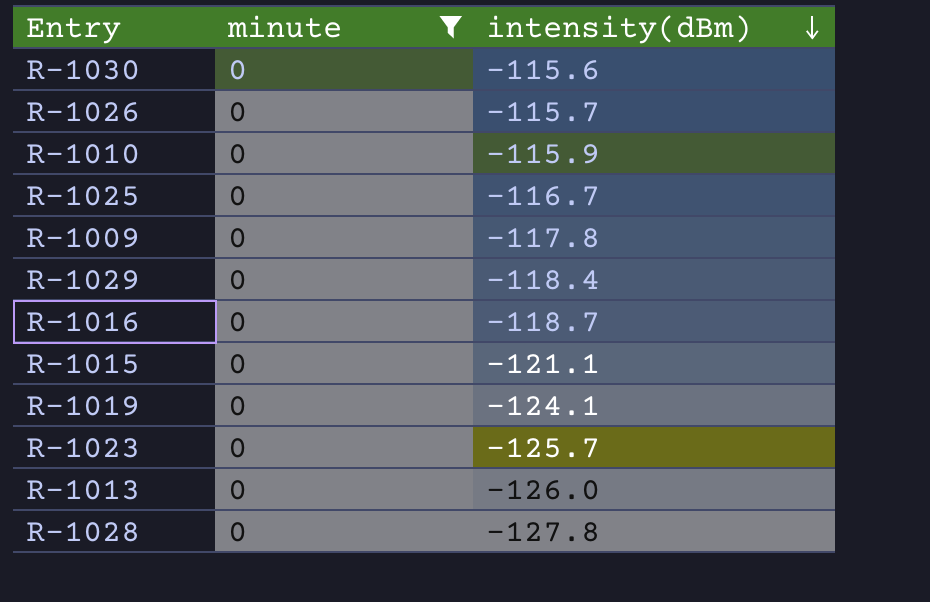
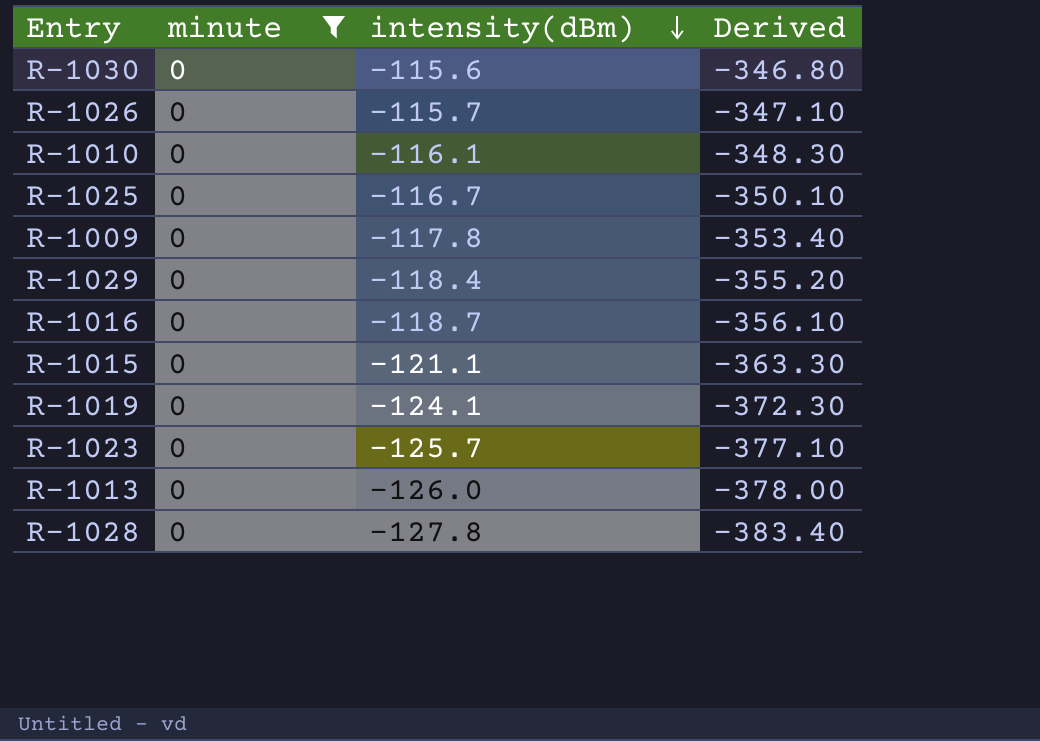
column Derived | formula: none -> [intensity(dBm)] * 3
R-1010 | intensity(dBm): -115.9 -> -116.1

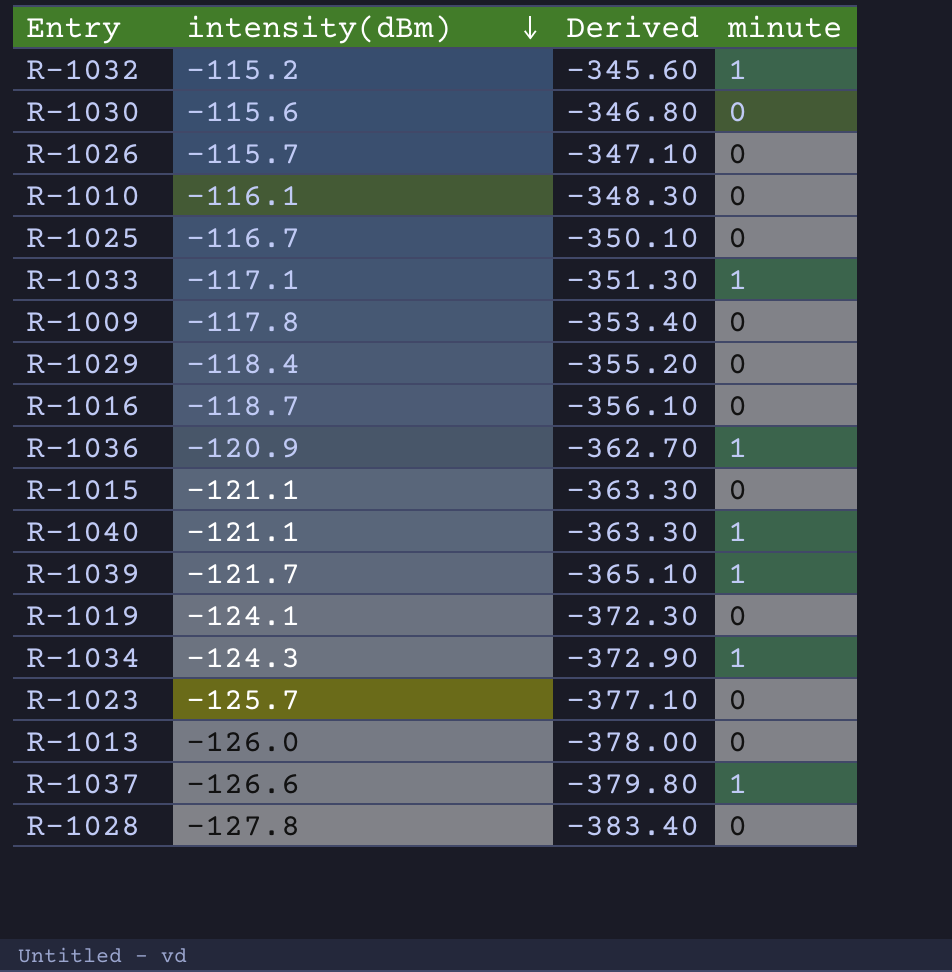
filter: minute = 0 -> none
column minute | position: 2 -> 4

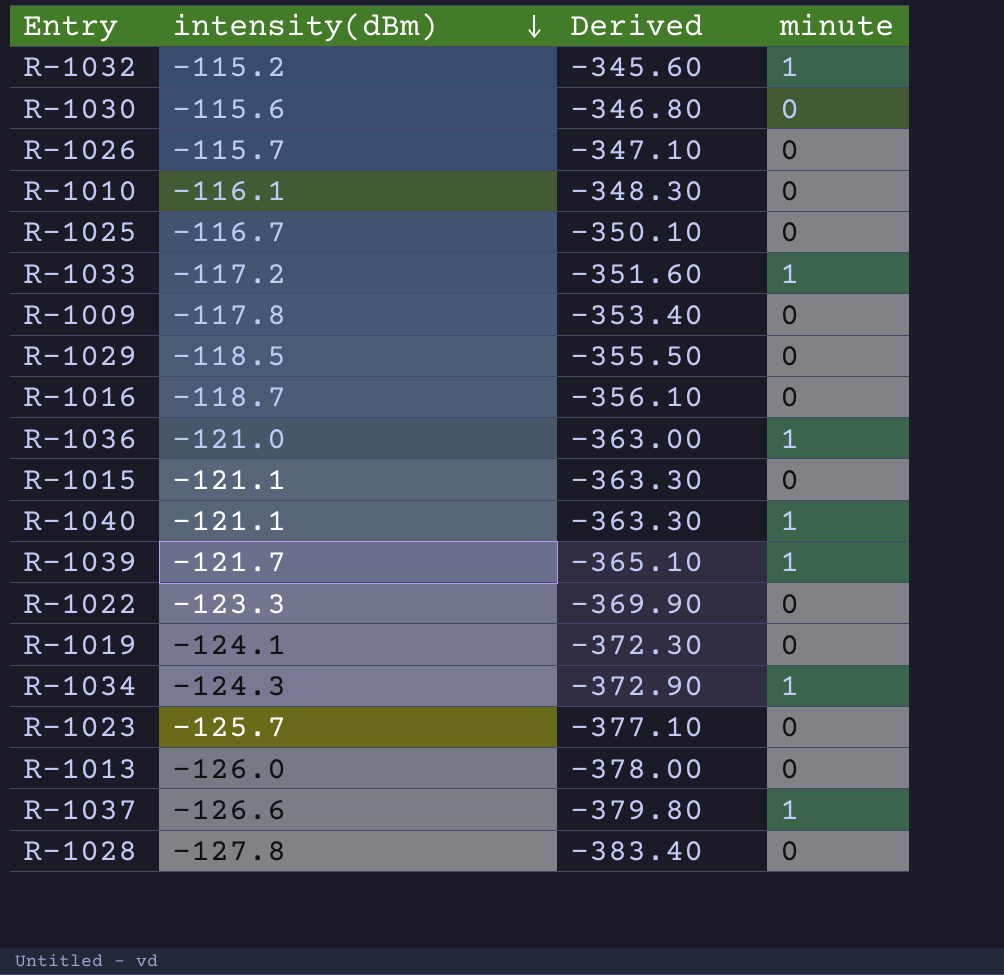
R-1033 | intensity(dBm): -117.1 -> -117.2
R-1033 | Derived: -351.30 -> -351.60
R-1029 | intensity(dBm): -118.4 -> -118.5
R-1029 | Derived: -355.20 -> -355.50
R-1036 | intensity(dBm): -120.9 -> -121.0
R-1036 | Derived: -362.70 -> -363.00
row R-1022: none -> -123.3 | -369.90 | 0

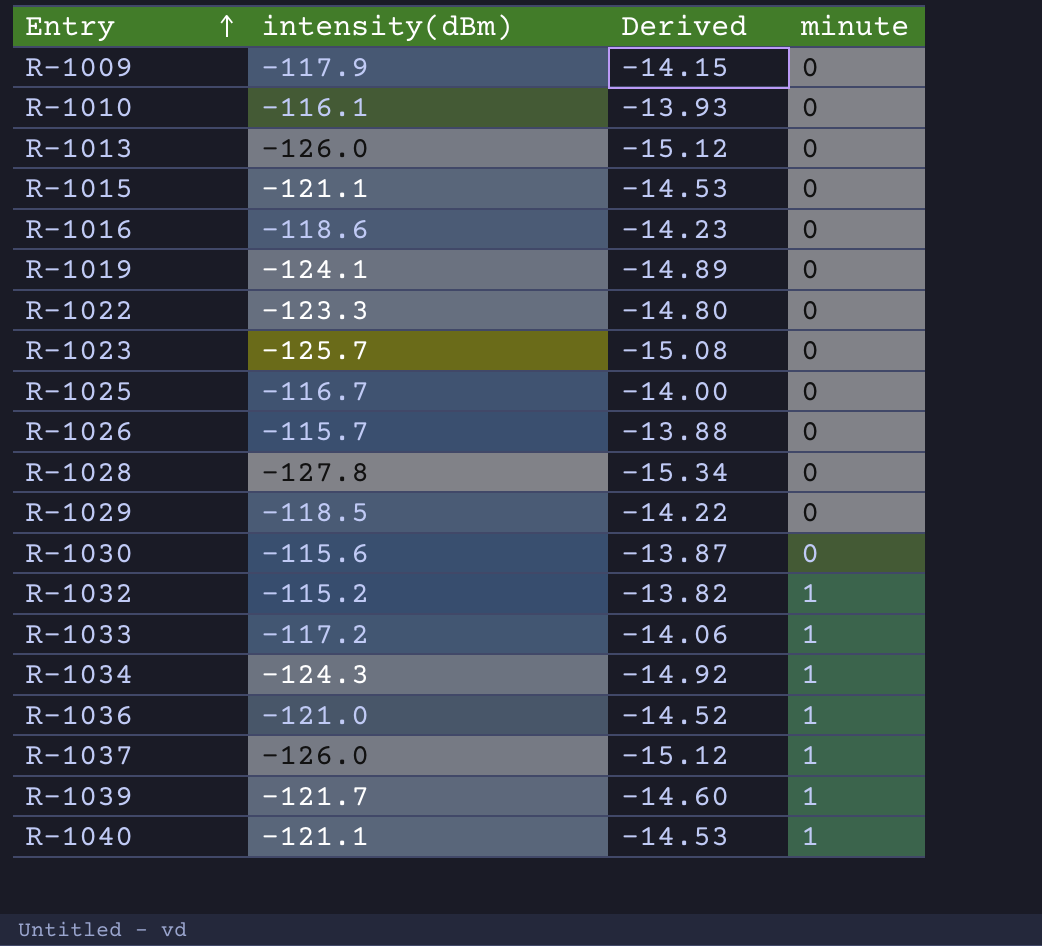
row order: intensity(dBm) descending -> Entry ascending
column Derived | formula: [intensity(dBm)] * 3 -> [intensity(dBm)] * 0.12
R-1009 | intensity(dBm): -117.8 -> -117.9
R-1016 | intensity(dBm): -118.7 -> -118.6
R-1037 | intensity(dBm): -126.6 -> -126.0

